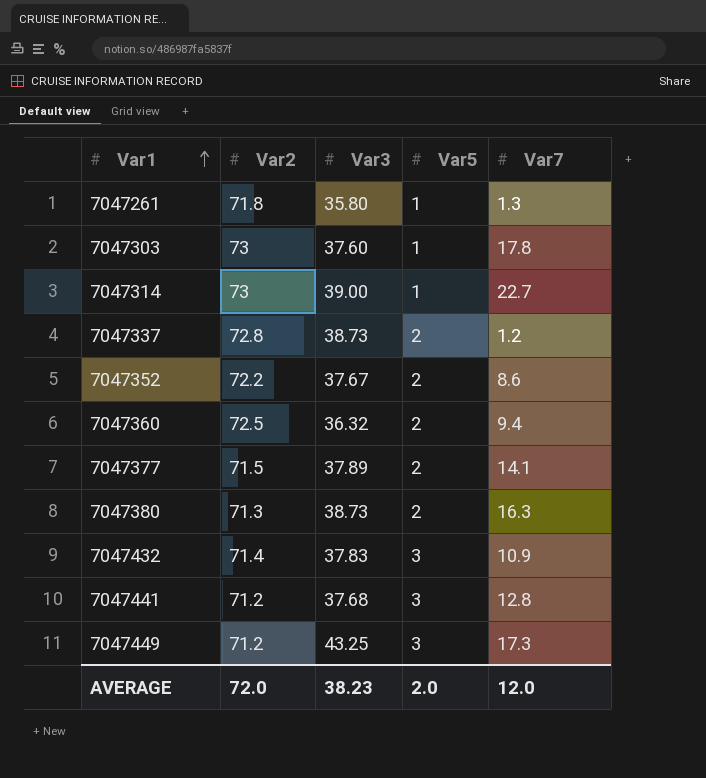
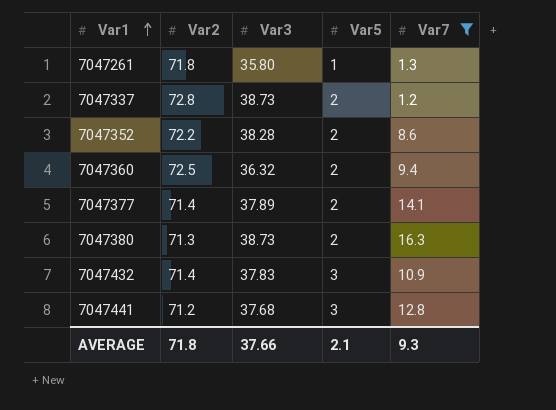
filter: none -> Var7 <= 16.3
7047352 | Var3: 37.67 -> 38.28
7047377 | Var2: 71.5 -> 71.4
AVERAGE | Var2: 72.0 -> 71.8
AVERAGE | Var3: 38.23 -> 37.66
AVERAGE | Var5: 2.0 -> 2.1
AVERAGE | Var7: 12.0 -> 9.3

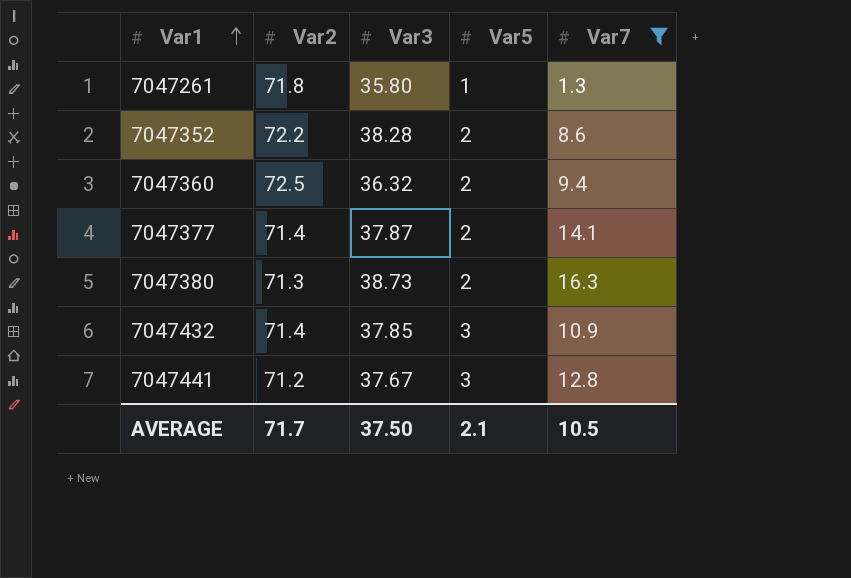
row 7047337: 72.8 | 38.73 | 2 | 1.2 -> none
7047377 | Var3: 37.89 -> 37.87
7047432 | Var3: 37.83 -> 37.85
7047441 | Var3: 37.68 -> 37.67
AVERAGE | Var2: 71.8 -> 71.7
AVERAGE | Var3: 37.66 -> 37.50
AVERAGE | Var7: 9.3 -> 10.5

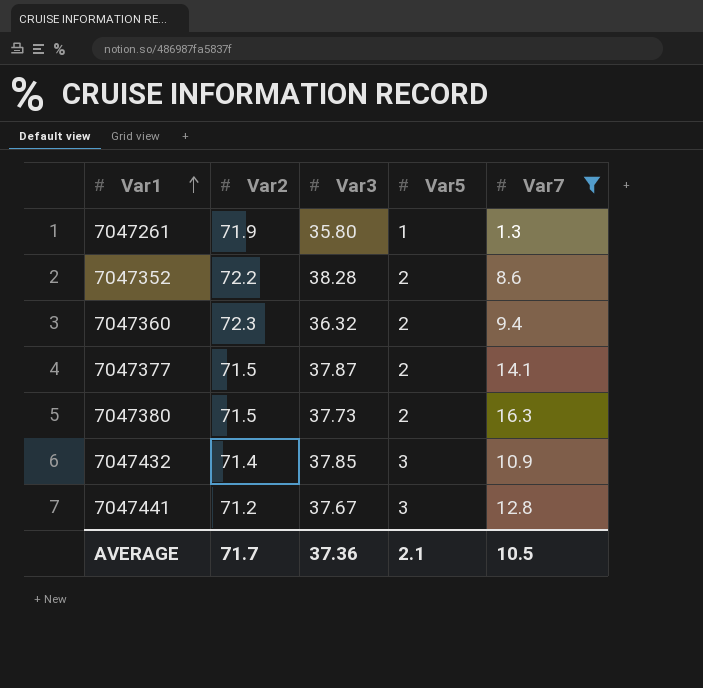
7047261 | Var2: 71.8 -> 71.9
7047360 | Var2: 72.5 -> 72.3
7047377 | Var2: 71.4 -> 71.5
7047380 | Var2: 71.3 -> 71.5
7047380 | Var3: 38.73 -> 37.73
AVERAGE | Var3: 37.50 -> 37.36

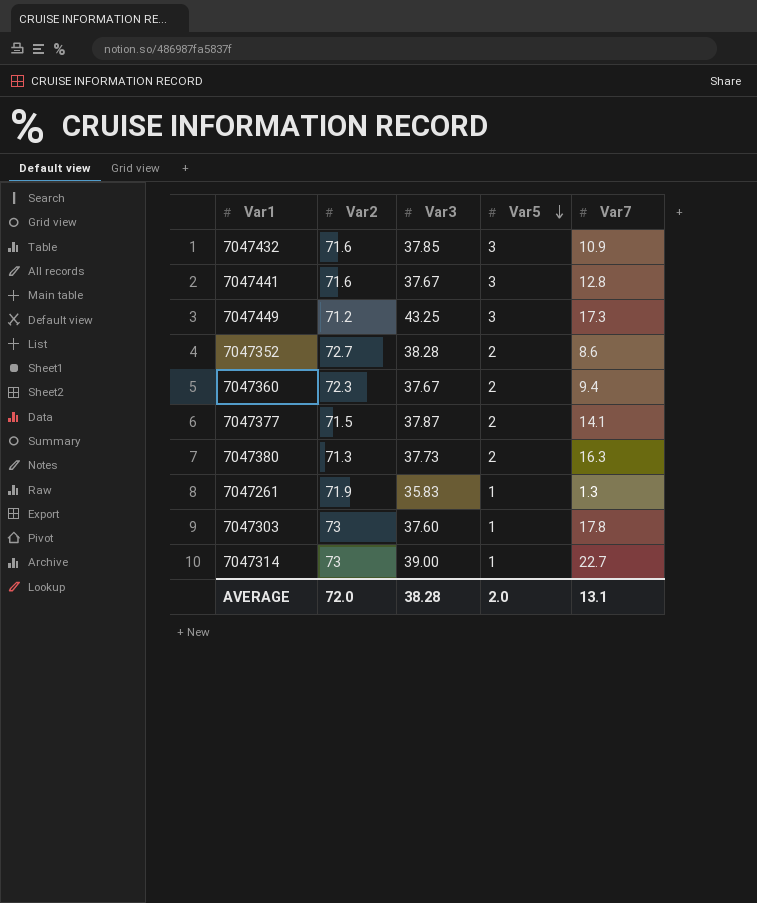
filter: Var7 <= 16.3 -> none
row order: Var1 ascending -> Var5 descending
7047432 | Var2: 71.4 -> 71.6
7047441 | Var2: 71.2 -> 71.6
7047352 | Var2: 72.2 -> 72.7
7047360 | Var3: 36.32 -> 37.67
7047380 | Var2: 71.5 -> 71.3
7047261 | Var3: 35.80 -> 35.83
AVERAGE | Var2: 71.7 -> 72.0
AVERAGE | Var3: 37.36 -> 38.28
AVERAGE | Var5: 2.1 -> 2.0
AVERAGE | Var7: 10.5 -> 13.1

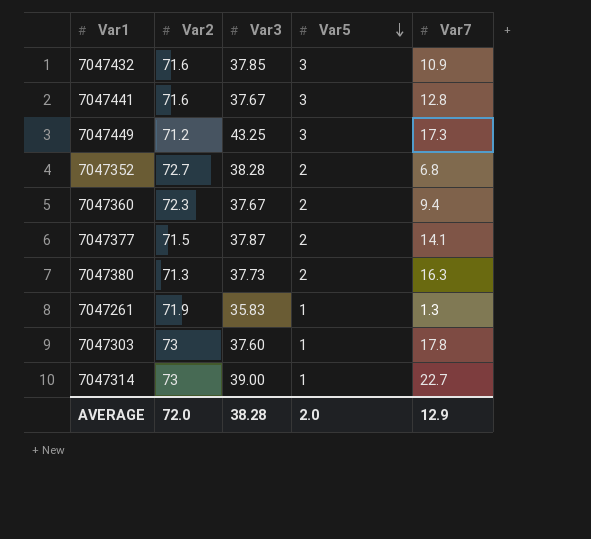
7047352 | Var7: 8.6 -> 6.8
AVERAGE | Var7: 13.1 -> 12.9

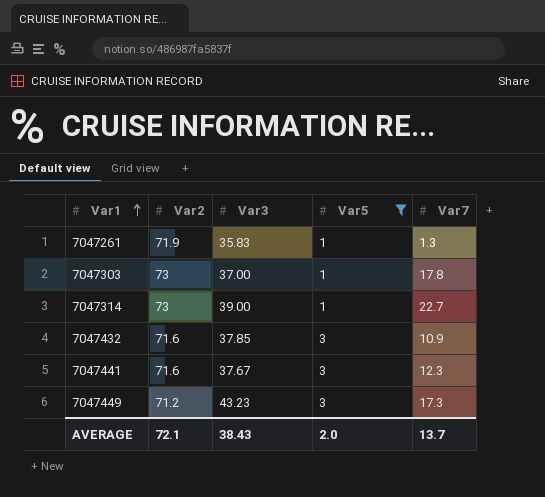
filter: none -> Var5 != 2
row order: Var5 descending -> Var1 ascending
7047303 | Var3: 37.60 -> 37.00
7047441 | Var7: 12.8 -> 12.3
7047449 | Var3: 43.25 -> 43.23
AVERAGE | Var2: 72.0 -> 72.1
AVERAGE | Var3: 38.28 -> 38.43
AVERAGE | Var7: 12.9 -> 13.7

